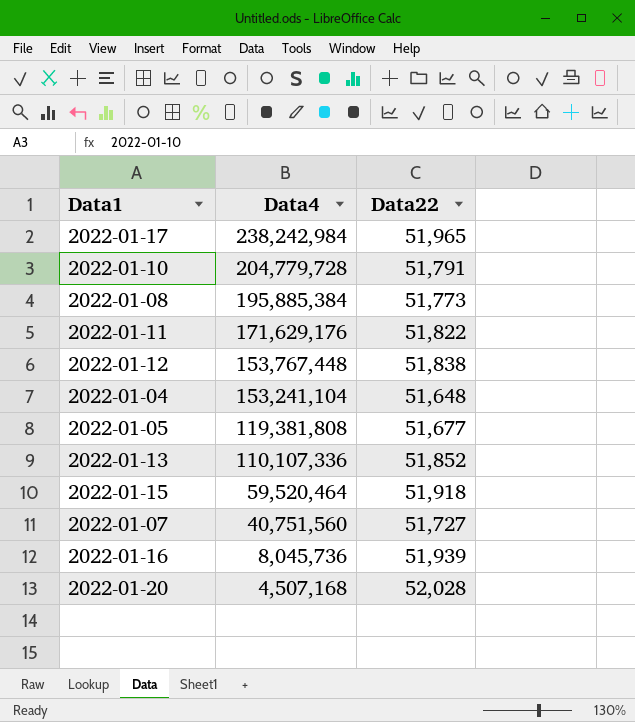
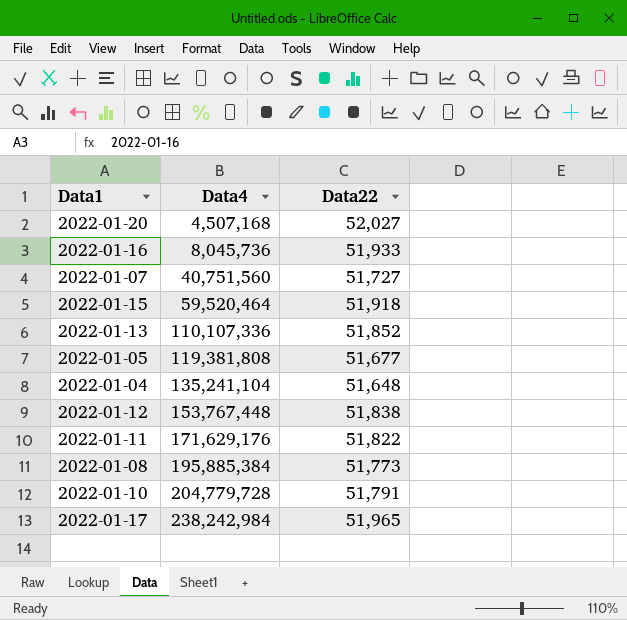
row order: Data4 descending -> Data4 ascending
2022-01-20 | Data22: 52,028 -> 52,027
2022-01-16 | Data22: 51,939 -> 51,933
2022-01-04 | Data4: 153,241,104 -> 135,241,104

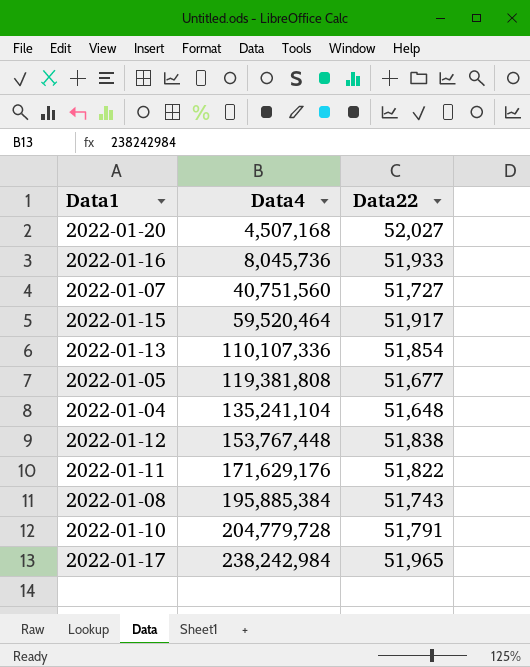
2022-01-15 | Data22: 51,918 -> 51,917
2022-01-13 | Data22: 51,852 -> 51,854
2022-01-08 | Data22: 51,773 -> 51,743

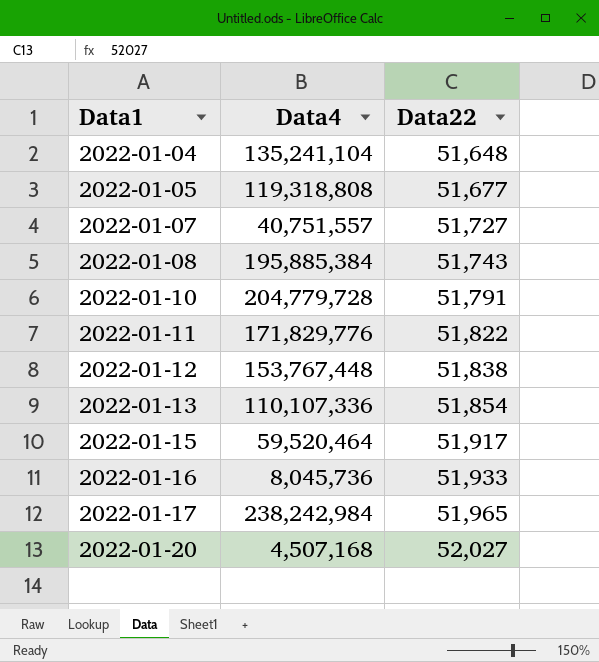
row order: Data4 ascending -> Data1 ascending
2022-01-05 | Data4: 119,381,808 -> 119,318,808
2022-01-07 | Data4: 40,751,560 -> 40,751,557
2022-01-11 | Data4: 171,629,176 -> 171,829,776

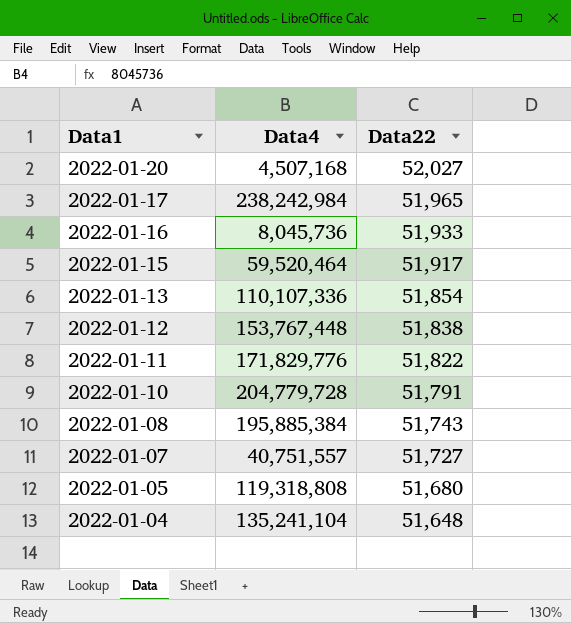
row order: Data1 ascending -> Data1 descending
2022-01-05 | Data22: 51,677 -> 51,680

